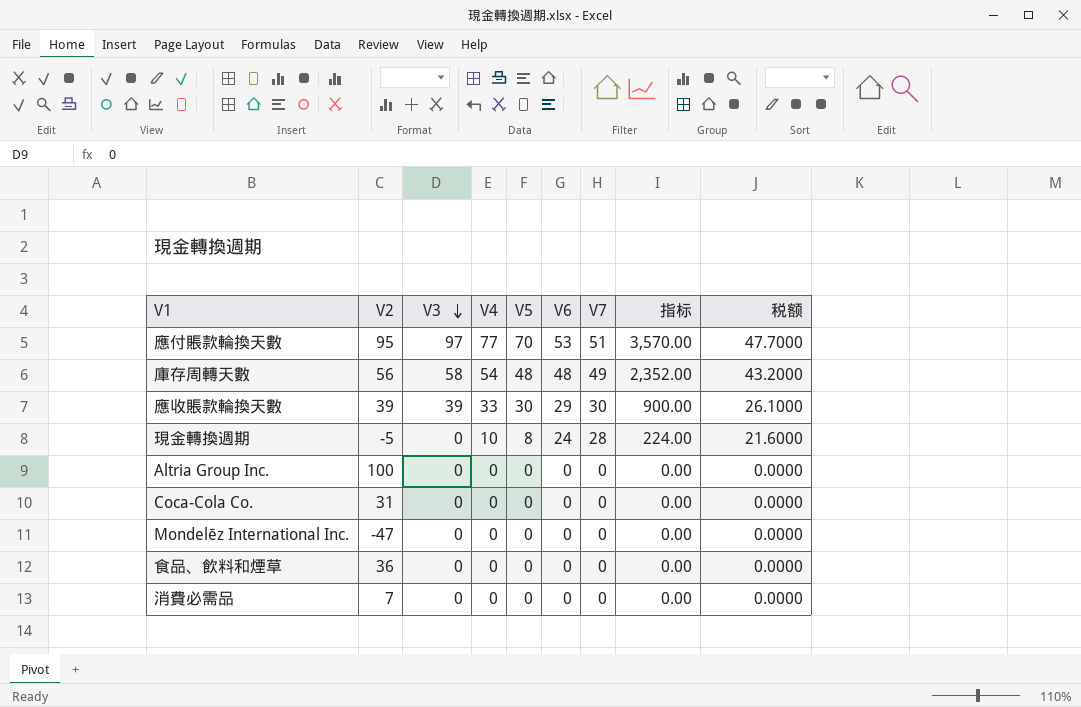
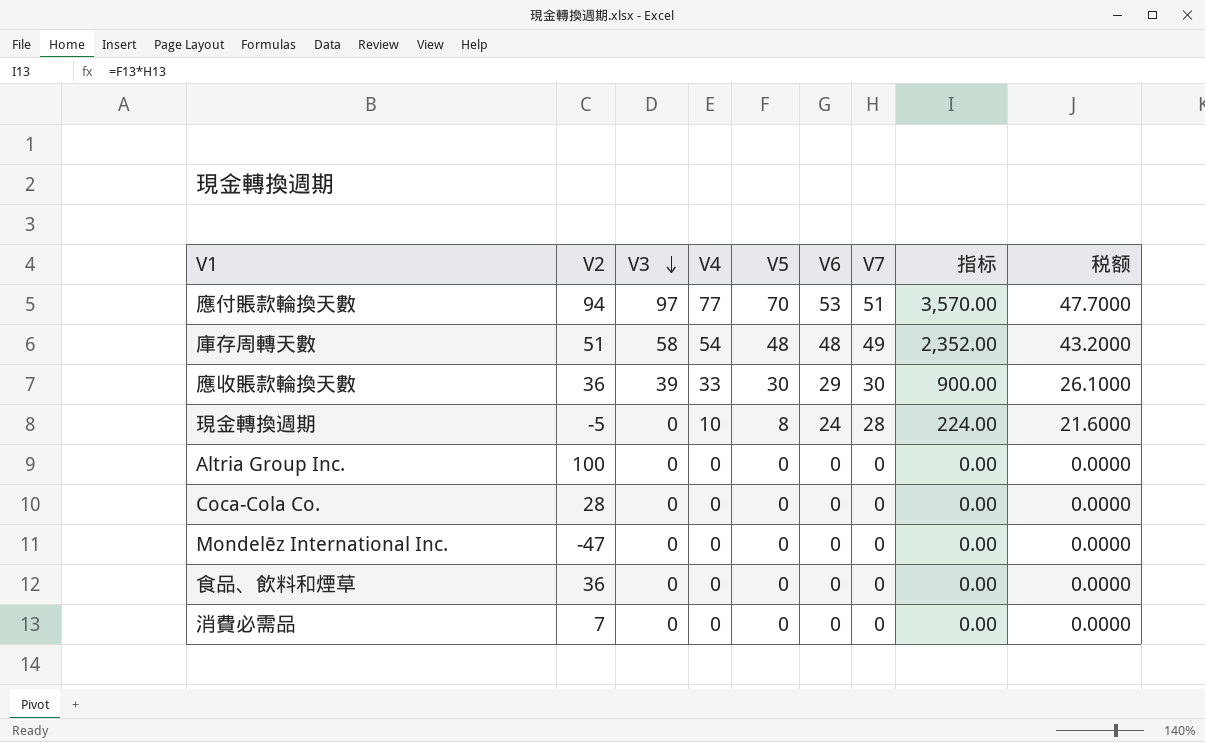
應付賬款輪換天數 | V2: 95 -> 94
庫存周轉天數 | V2: 56 -> 51
應收賬款輪換天數 | V2: 39 -> 36
Coca-Cola Co. | V2: 31 -> 28

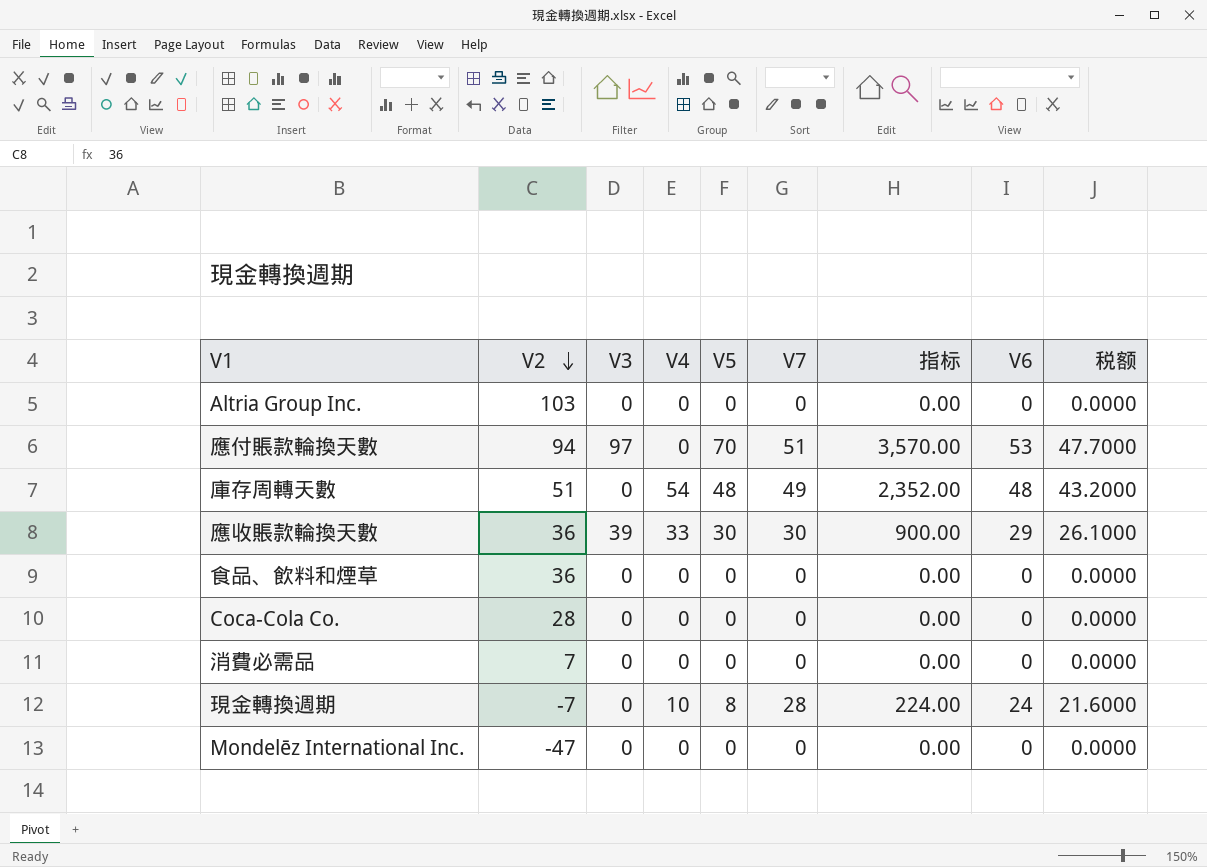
row order: V3 descending -> V2 descending
column V6 | position: 6 -> 8
Altria Group Inc. | V2: 100 -> 103
應付賬款輪換天數 | V4: 77 -> 0
庫存周轉天數 | V3: 58 -> 0
現金轉換週期 | V2: -5 -> -7

